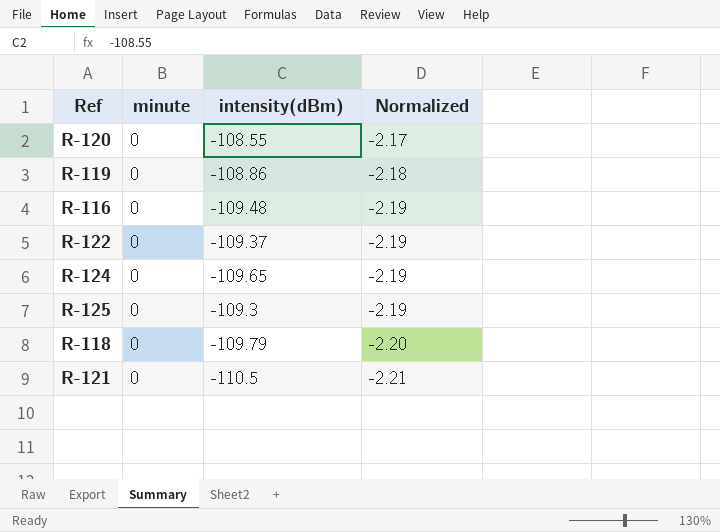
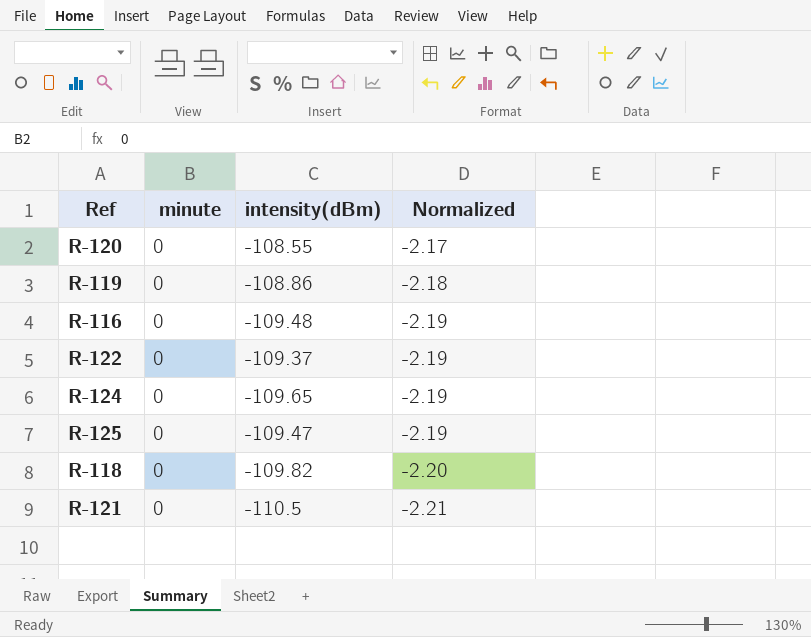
R-125 | intensity(dBm): -109.3 -> -109.47
R-118 | intensity(dBm): -109.79 -> -109.82

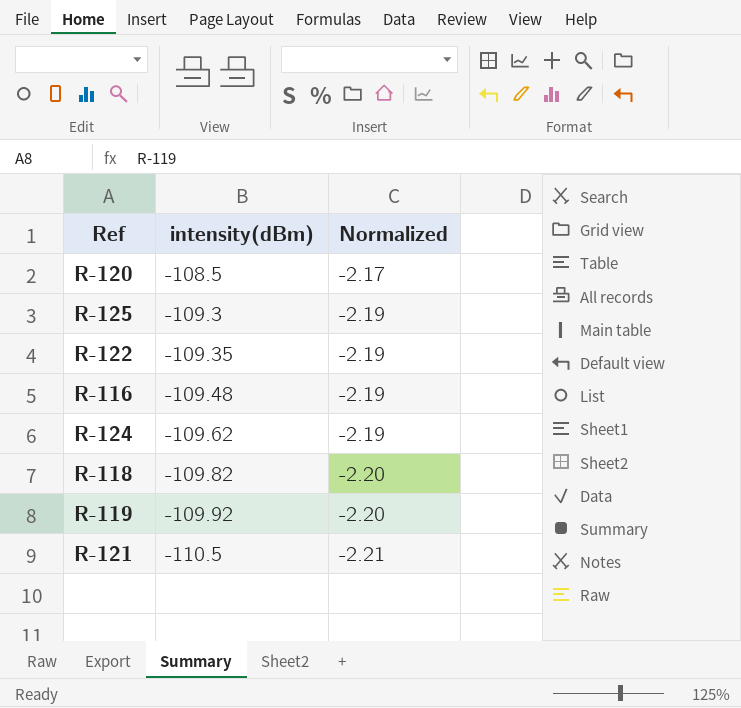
row order: Normalized descending -> intensity(dBm) descending
column minute | position: 2 -> none
R-120 | intensity(dBm): -108.55 -> -108.5
R-125 | intensity(dBm): -109.47 -> -109.3
R-122 | intensity(dBm): -109.37 -> -109.35
R-124 | intensity(dBm): -109.65 -> -109.62
R-119 | intensity(dBm): -108.86 -> -109.92
R-119 | Normalized: -2.18 -> -2.20

